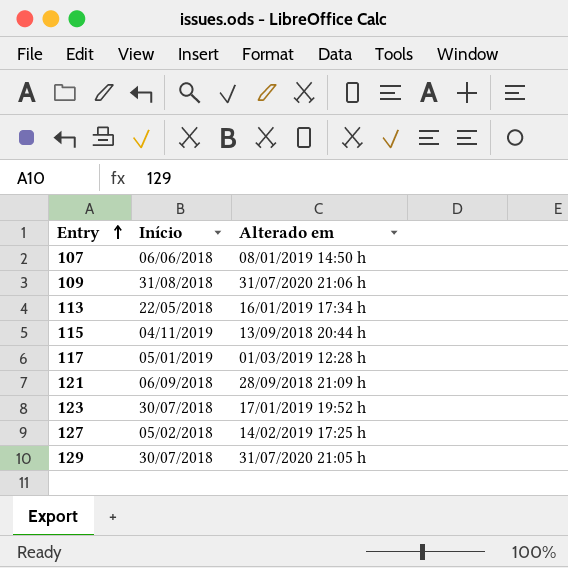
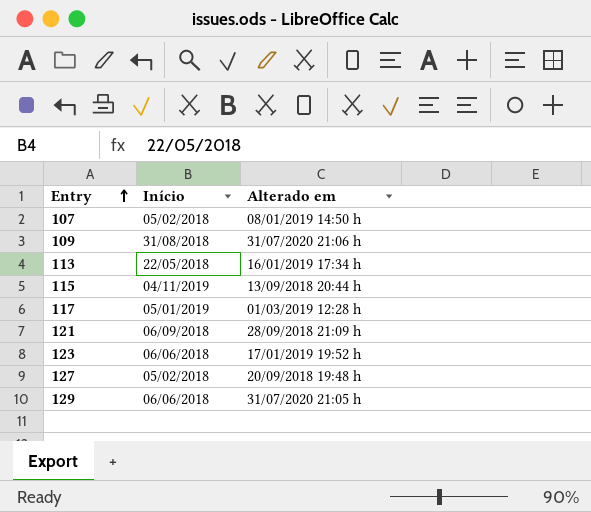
107 | Início: 06/06/2018 -> 05/02/2018
123 | Início: 30/07/2018 -> 06/06/2018
127 | Alterado em: 14/02/2019 17:25 h -> 20/09/2018 19:48 h
129 | Início: 30/07/2018 -> 06/06/2018

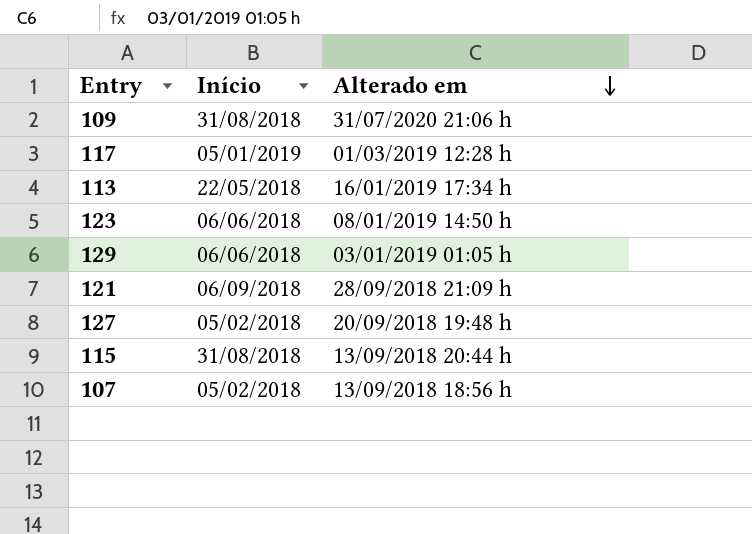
row order: Entry ascending -> Alterado em descending
123 | Alterado em: 17/01/2019 19:52 h -> 08/01/2019 14:50 h
129 | Alterado em: 31/07/2020 21:05 h -> 03/01/2019 01:05 h
115 | Início: 04/11/2019 -> 31/08/2018
107 | Alterado em: 08/01/2019 14:50 h -> 13/09/2018 18:56 h

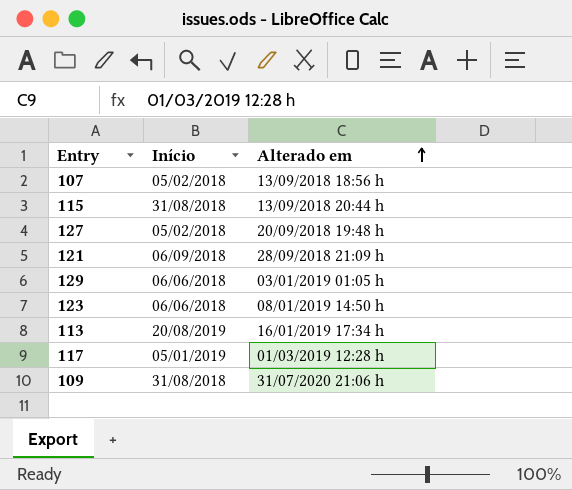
row order: Alterado em descending -> Alterado em ascending
113 | Início: 22/05/2018 -> 20/08/2019

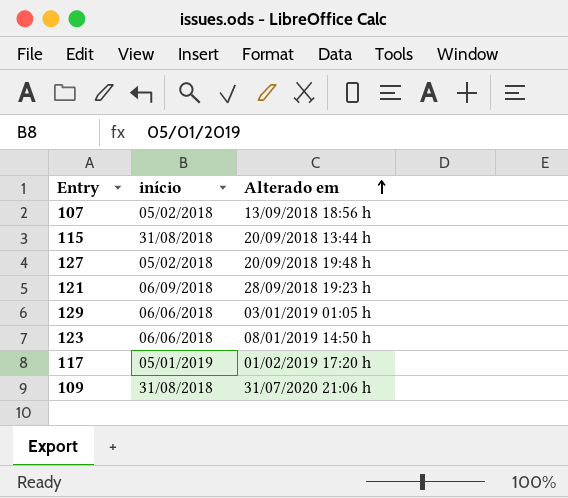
column name: Início -> início
row 113: 20/08/2019 | 16/01/2019 17:34 h -> none
115 | Alterado em: 13/09/2018 20:44 h -> 20/09/2018 13:44 h
121 | Alterado em: 28/09/2018 21:09 h -> 28/09/2018 19:23 h
117 | Alterado em: 01/03/2019 12:28 h -> 01/02/2019 17:20 h

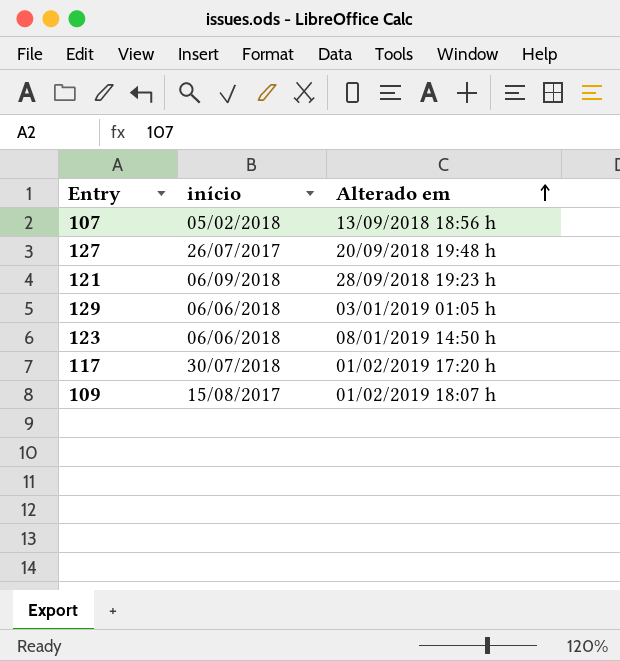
row 115: 31/08/2018 | 20/09/2018 13:44 h -> none
127 | início: 05/02/2018 -> 26/07/2017
117 | início: 05/01/2019 -> 30/07/2018
109 | início: 31/08/2018 -> 15/08/2017
109 | Alterado em: 31/07/2020 21:06 h -> 01/02/2019 18:07 h

